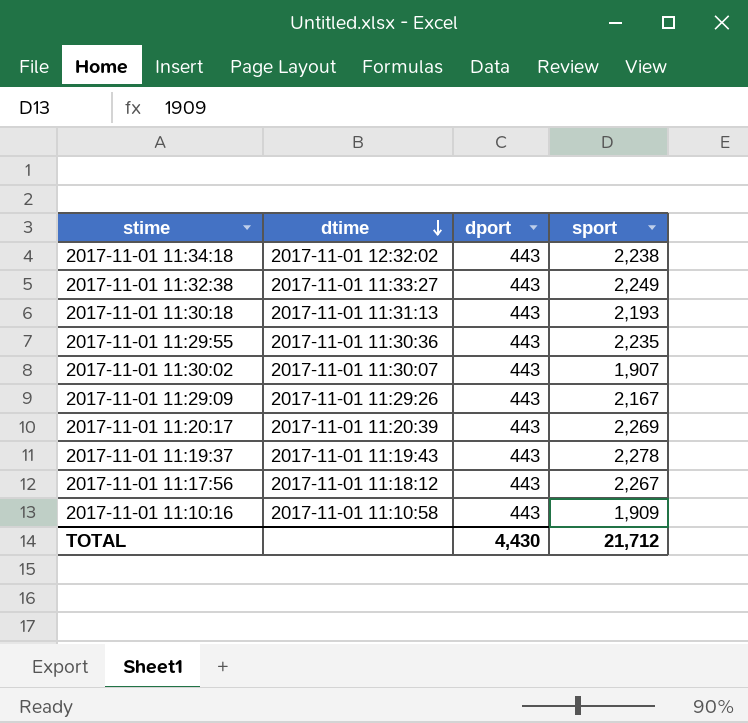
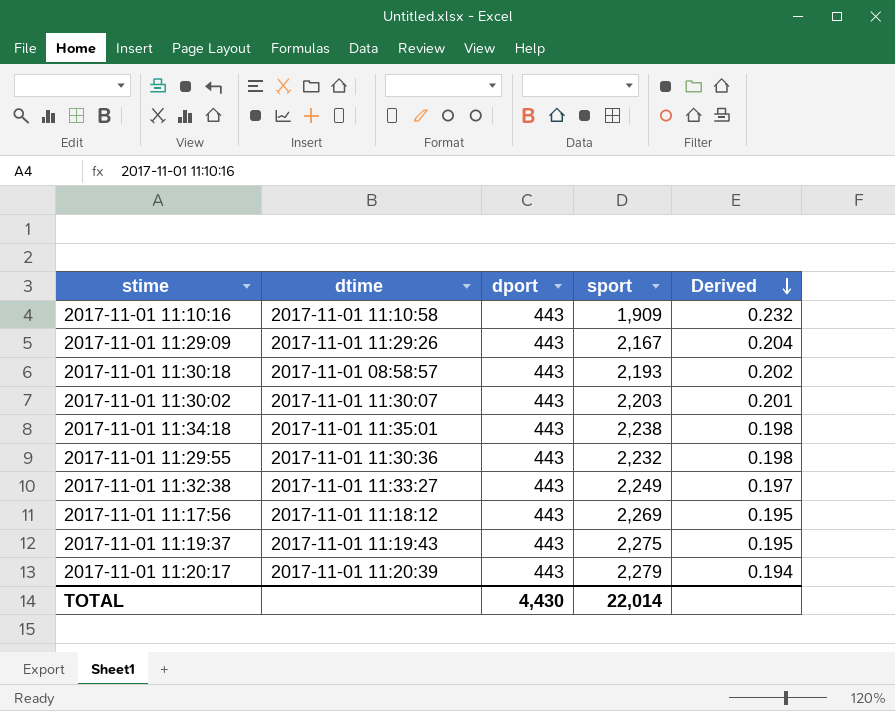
row order: dtime descending -> Derived descending
column Derived | formula: none -> [dport] / [sport]
2017-11-01 11:30:18 | dtime: 2017-11-01 11:31:13 -> 2017-11-01 08:58:57
2017-11-01 11:30:02 | sport: 1,907 -> 2,203
2017-11-01 11:34:18 | dtime: 2017-11-01 12:32:02 -> 2017-11-01 11:35:01
2017-11-01 11:29:55 | sport: 2,235 -> 2,232
2017-11-01 11:17:56 | sport: 2,267 -> 2,269
2017-11-01 11:19:37 | sport: 2,278 -> 2,275
2017-11-01 11:20:17 | sport: 2,269 -> 2,279
TOTAL | sport: 21,712 -> 22,014

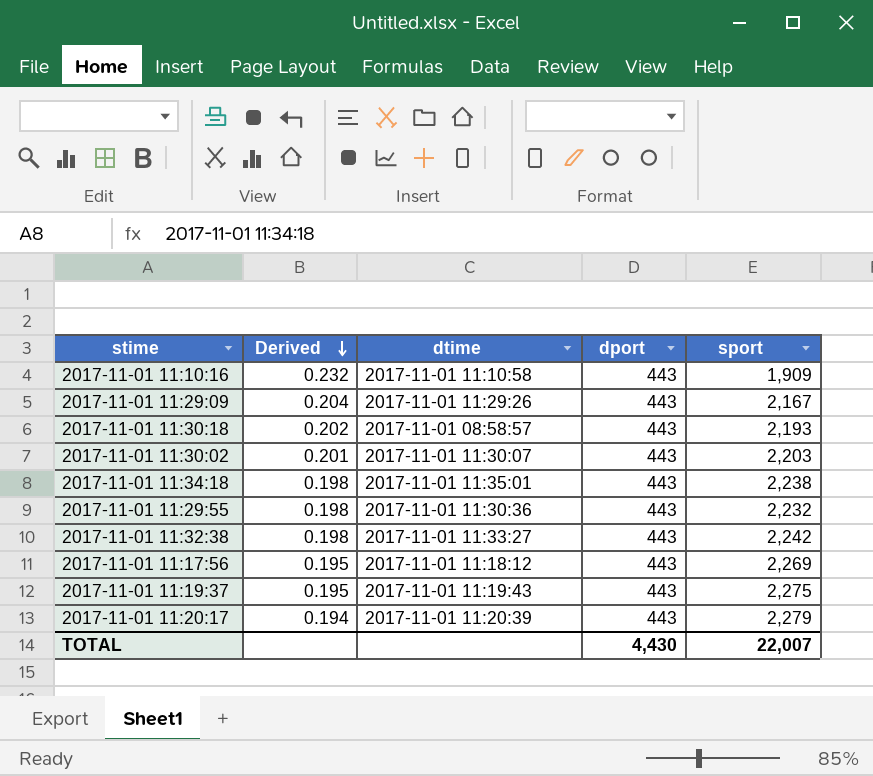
column Derived | position: 5 -> 2
2017-11-01 11:32:38 | Derived: 0.197 -> 0.198
2017-11-01 11:32:38 | sport: 2,249 -> 2,242
TOTAL | sport: 22,014 -> 22,007

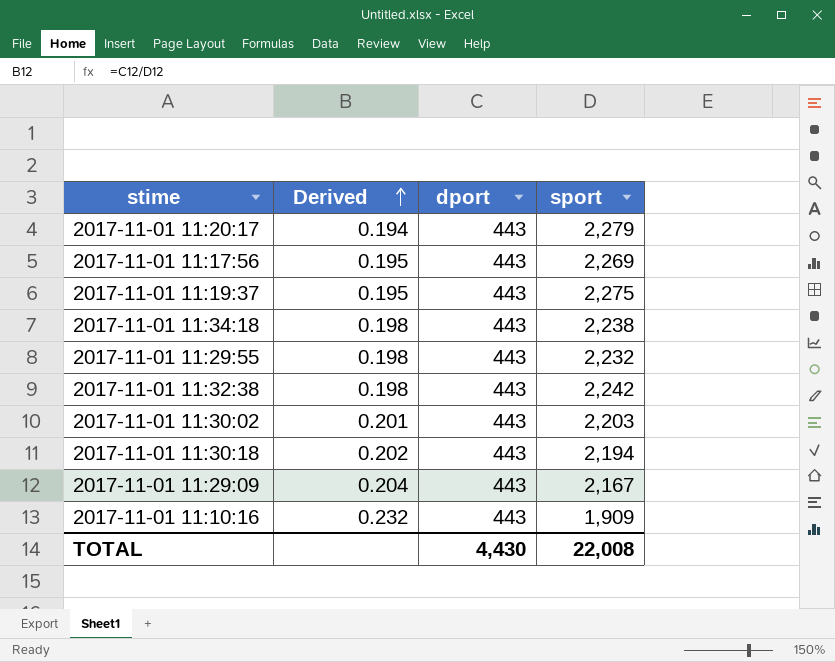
row order: Derived descending -> Derived ascending
column dtime | position: 3 -> none
2017-11-01 11:30:18 | sport: 2,193 -> 2,194
TOTAL | sport: 22,007 -> 22,008

